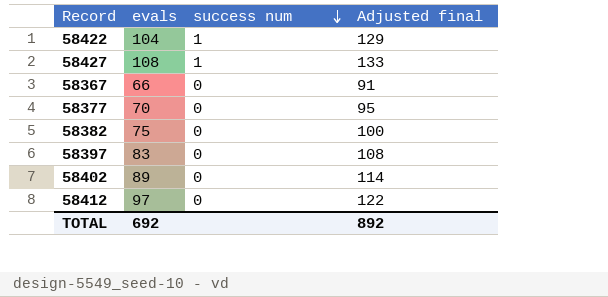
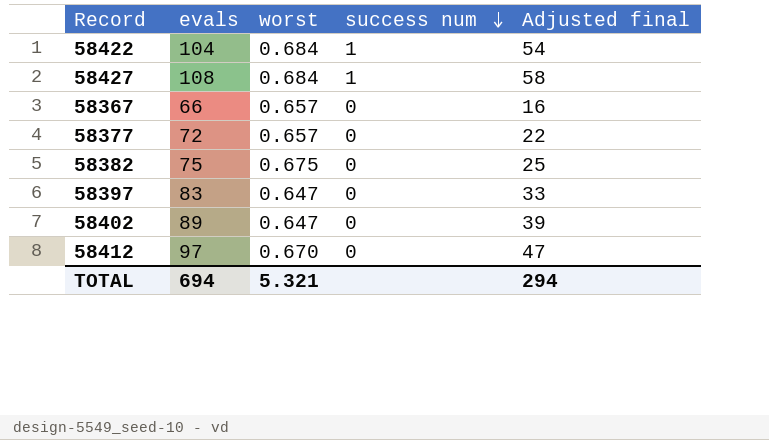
column worst | position: none -> 3
column Adjusted final | formula: [evals] + 25 -> [evals] - 50
58377 | evals: 70 -> 72
TOTAL | evals: 692 -> 694
TOTAL | Adjusted final: 892 -> 294

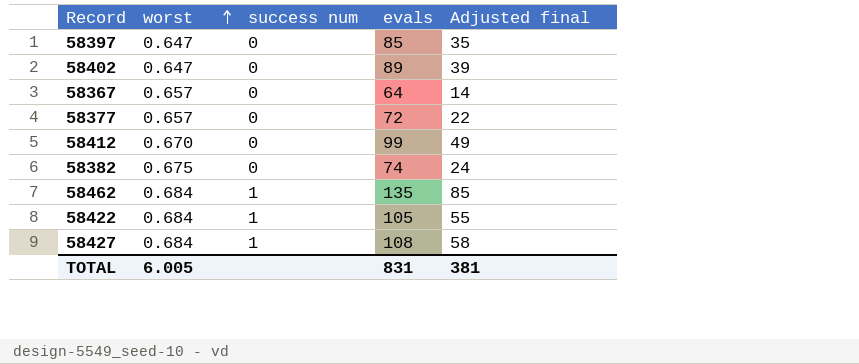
row order: success num descending -> worst ascending
column evals | position: 2 -> 4
58397 | evals: 83 -> 85
58397 | Adjusted final: 33 -> 35
58367 | evals: 66 -> 64
58367 | Adjusted final: 16 -> 14
58412 | evals: 97 -> 99
58412 | Adjusted final: 47 -> 49
58382 | evals: 75 -> 74
58382 | Adjusted final: 25 -> 24
row 58462: none -> 0.684 | 1 | 135 | 85
58422 | evals: 104 -> 105
58422 | Adjusted final: 54 -> 55
TOTAL | worst: 5.321 -> 6.005
TOTAL | evals: 694 -> 831
TOTAL | Adjusted final: 294 -> 381

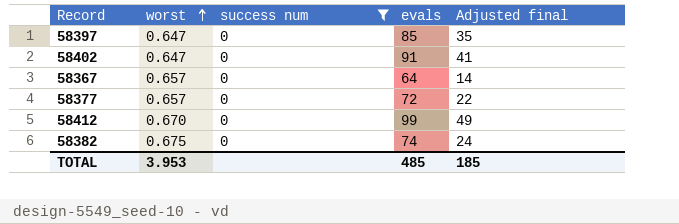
filter: none -> success num = 0
58402 | evals: 89 -> 91
58402 | Adjusted final: 39 -> 41
TOTAL | worst: 6.005 -> 3.953
TOTAL | evals: 831 -> 485
TOTAL | Adjusted final: 381 -> 185

